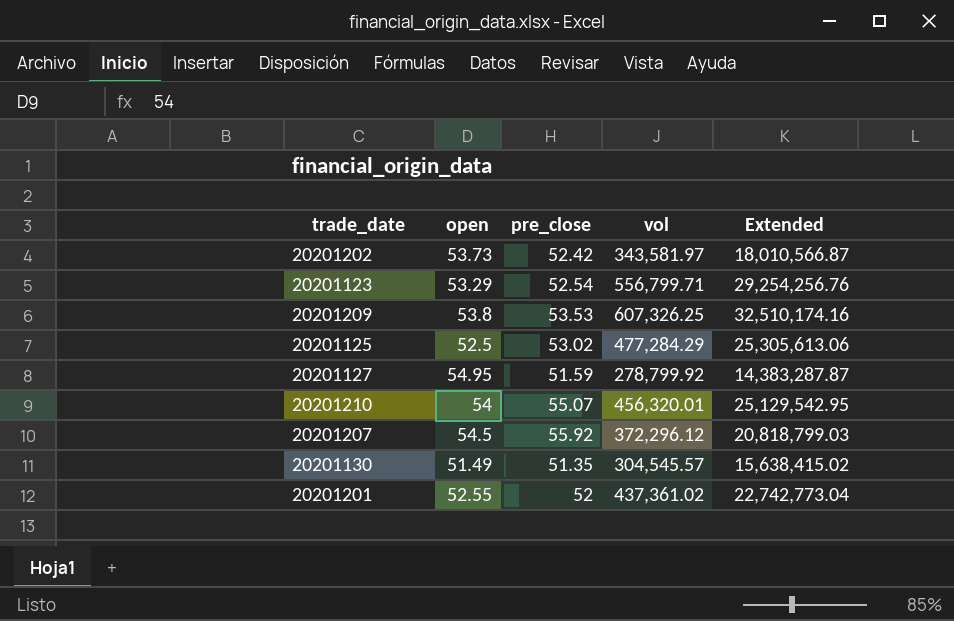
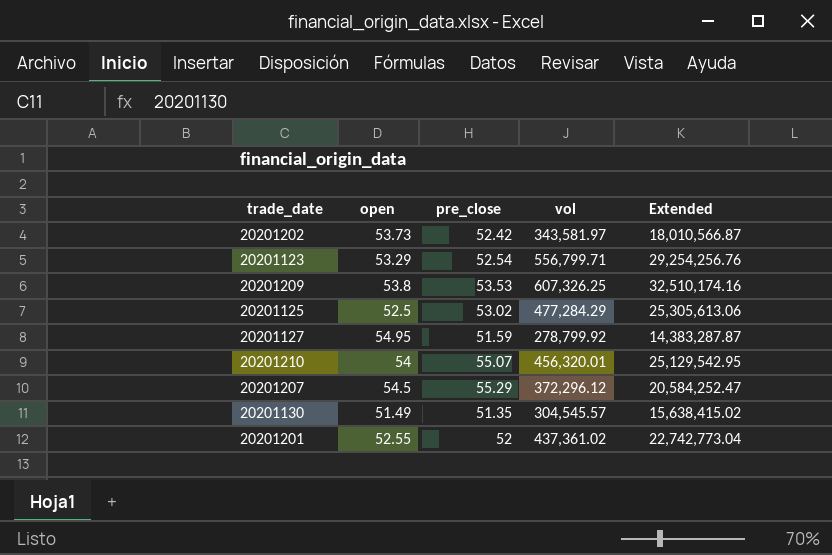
20201207 | pre_close: 55.92 -> 55.29
20201207 | Extended: 20,818,799.03 -> 20,584,252.47

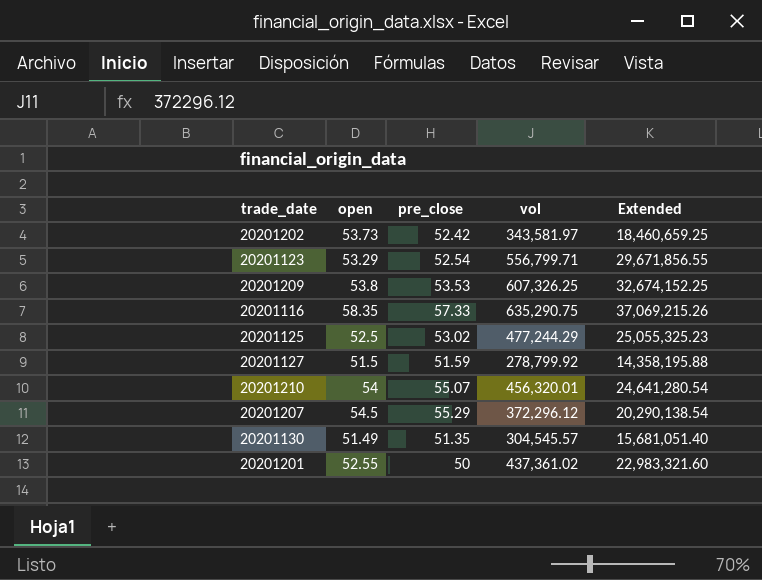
column Extended | formula: [pre_close] * [vol] -> [open] * [vol]
row 20201116: none -> 58.35 | 57.33 | 635,290.75 | 37,069,215.26
20201125 | vol: 477,284.29 -> 477,244.29
20201127 | open: 54.95 -> 51.5
20201201 | pre_close: 52 -> 50

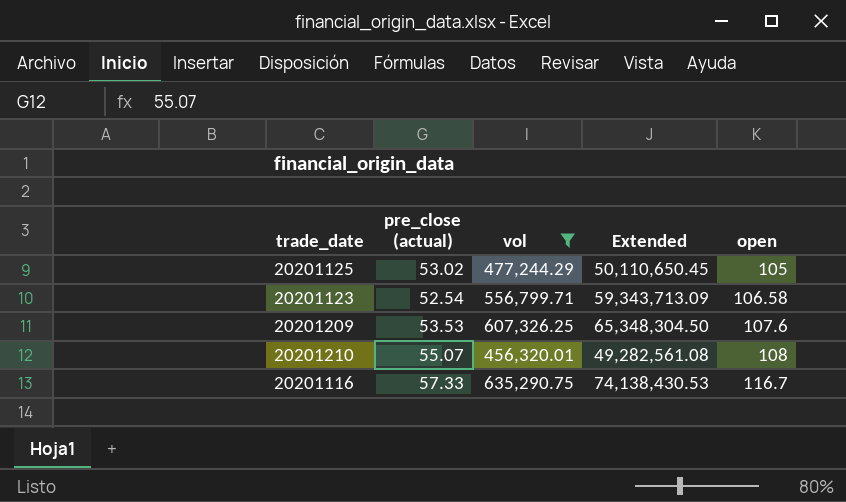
filter: none -> vol >= 456,320.01
row order: none -> open ascending
column name: pre_close -> pre_close (actual)
column open | position: 2 -> 5
20201125 | Extended: 25,055,325.23 -> 50,110,650.45
20201125 | open: 52.5 -> 105
20201123 | Extended: 29,671,856.55 -> 59,343,713.09
20201123 | open: 53.29 -> 106.58
20201209 | Extended: 32,674,152.25 -> 65,348,304.50
20201209 | open: 53.8 -> 107.6
20201210 | Extended: 24,641,280.54 -> 49,282,561.08
20201210 | open: 54 -> 108
20201116 | Extended: 37,069,215.26 -> 74,138,430.53
20201116 | open: 58.35 -> 116.7

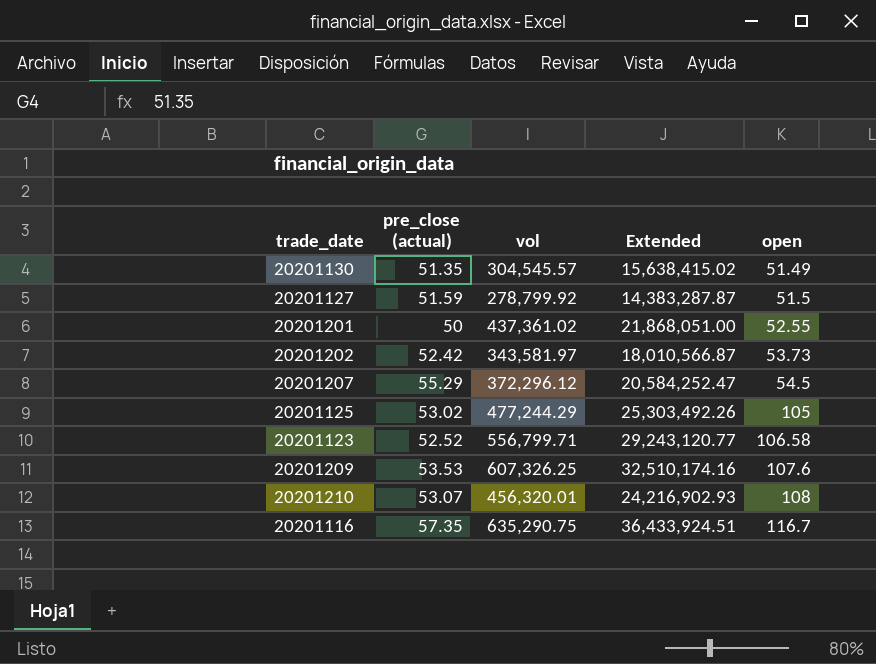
filter: vol >= 456,320.01 -> none
column Extended | formula: [vol] * [open] -> [pre_close (actual)] * [vol]
20201123 | pre_close (actual): 52.54 -> 52.52
20201210 | pre_close (actual): 55.07 -> 53.07
20201116 | pre_close (actual): 57.33 -> 57.35

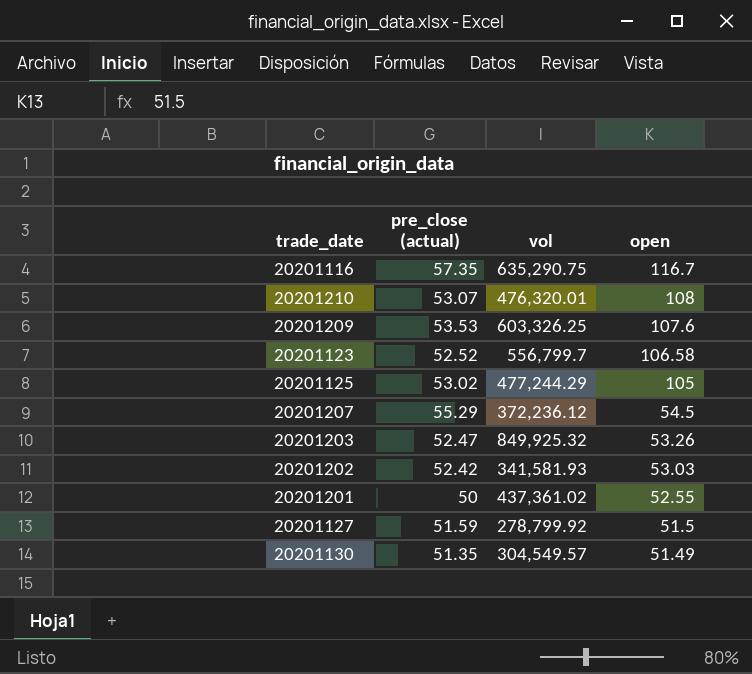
row order: open ascending -> open descending
column Extended | formula: [pre_close (actual)] * [vol] -> none
20201210 | vol: 456,320.01 -> 476,320.01
20201209 | vol: 607,326.25 -> 603,326.25
20201123 | vol: 556,799.71 -> 556,799.7
20201207 | vol: 372,296.12 -> 372,236.12
row 20201203: none -> 52.47 | 849,925.32 | 53.26
20201202 | vol: 343,581.97 -> 341,581.93
20201202 | open: 53.73 -> 53.03
20201130 | vol: 304,545.57 -> 304,549.57

